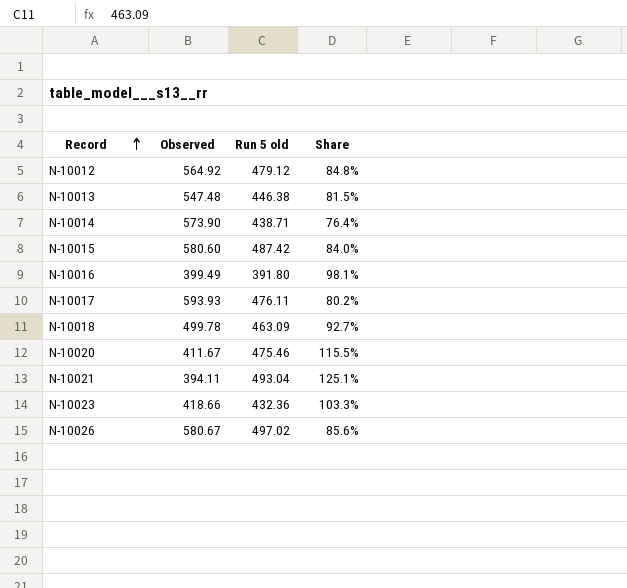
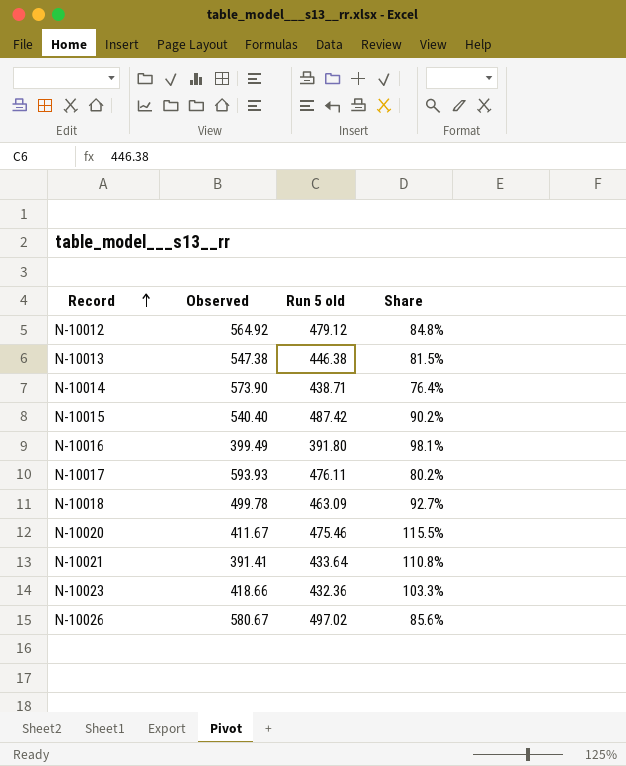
N-10013 | Observed: 547.48 -> 547.38
N-10015 | Observed: 580.60 -> 540.40
N-10015 | Share: 84.0% -> 90.2%
N-10021 | Observed: 394.11 -> 391.41
N-10021 | Run 5 old: 493.04 -> 433.64
N-10021 | Share: 125.1% -> 110.8%

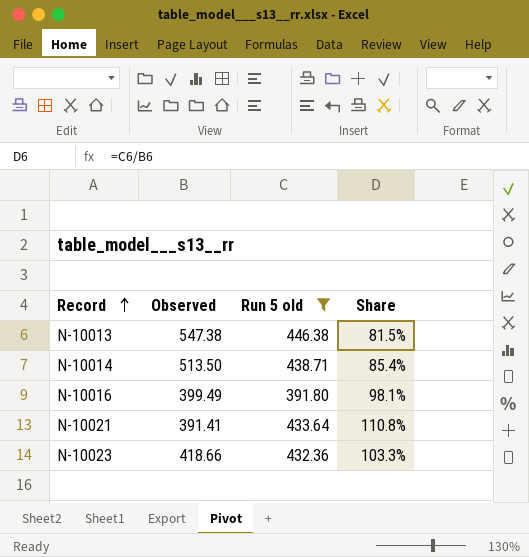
filter: none -> Run 5 old <= 446.38
N-10014 | Observed: 573.90 -> 513.50
N-10014 | Share: 76.4% -> 85.4%

